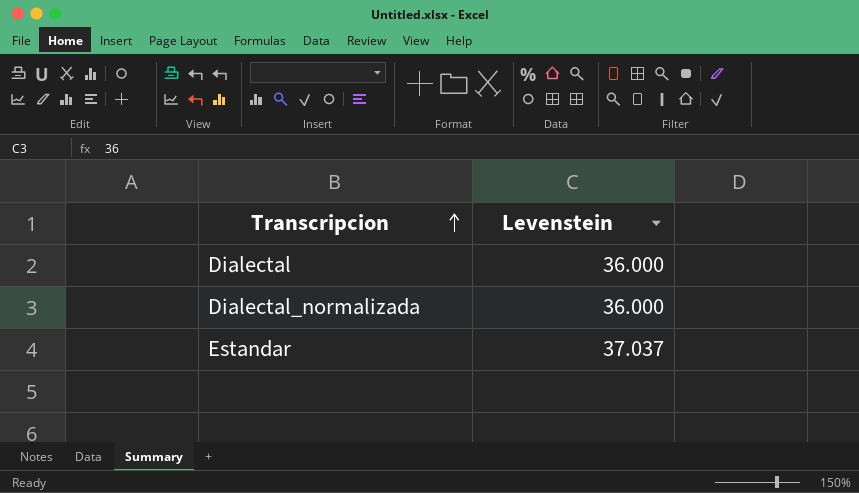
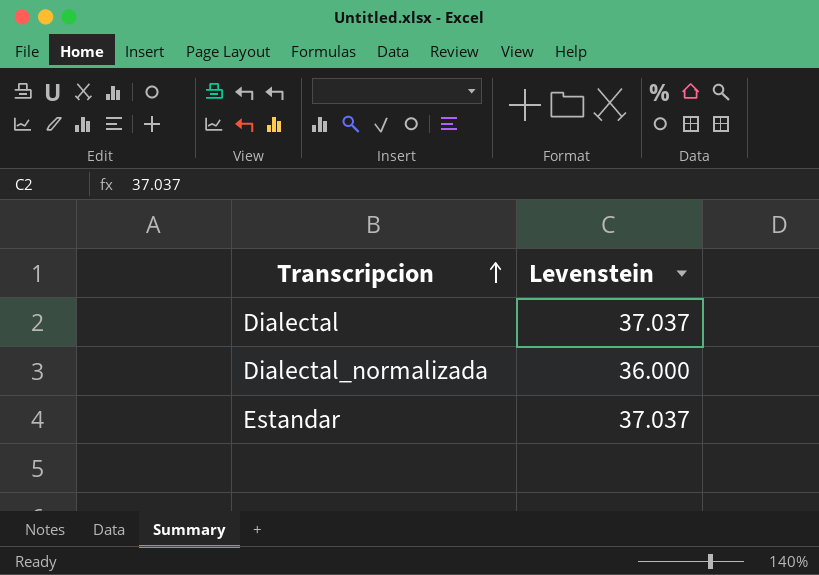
Dialectal | Levenstein: 36.000 -> 37.037

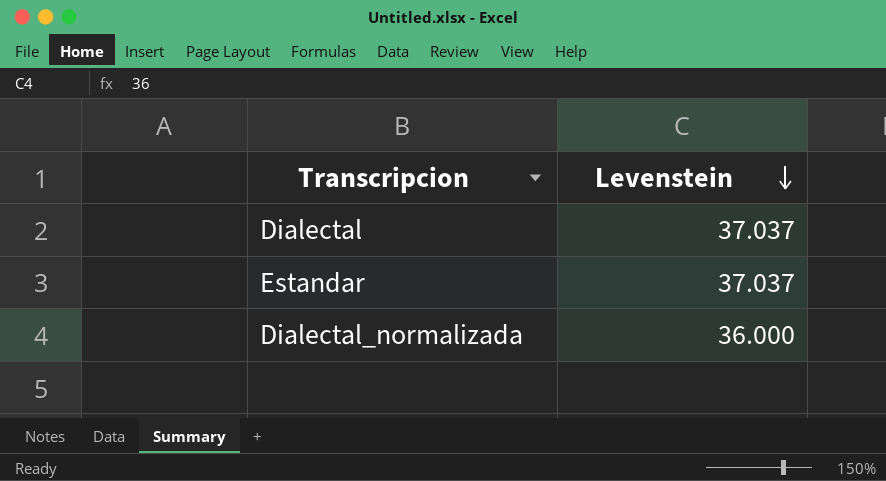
row order: Transcripcion ascending -> Levenstein descending

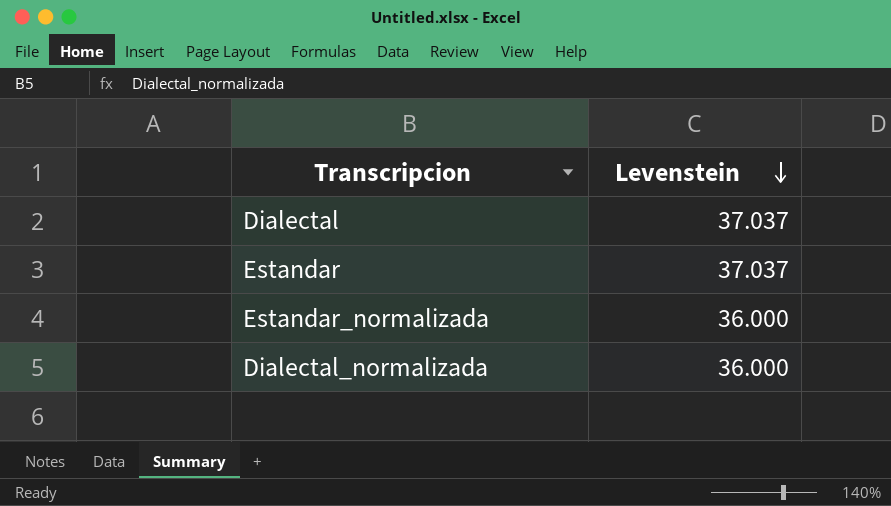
row Estandar_normalizada: none -> 36.000

